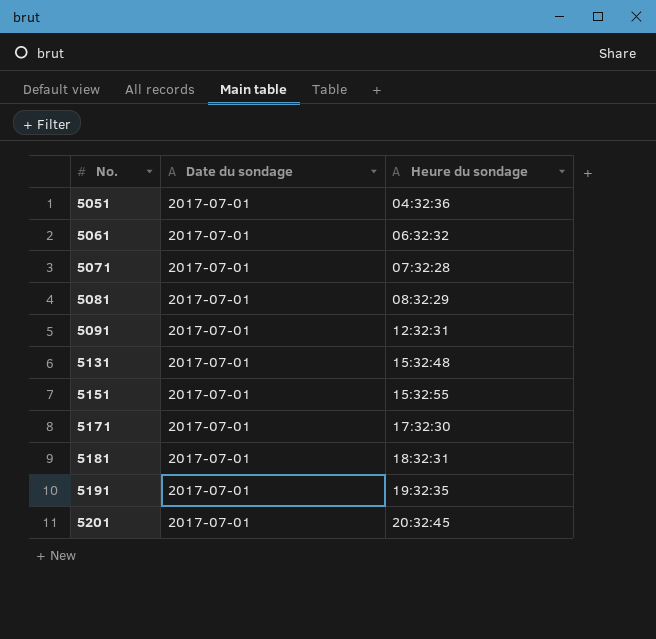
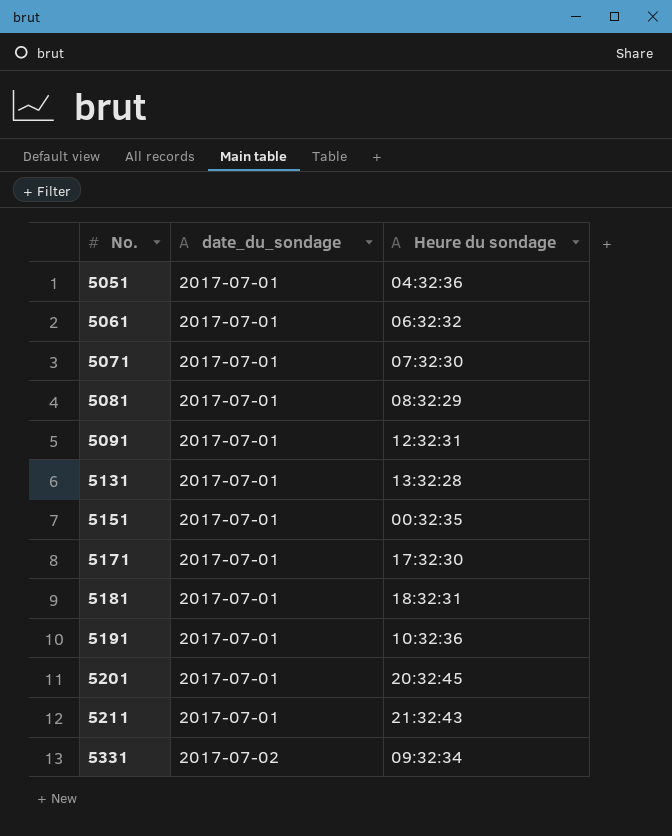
column name: Date du sondage -> date_du_sondage
5071 | Heure du sondage: 07:32:28 -> 07:32:30
5131 | Heure du sondage: 15:32:48 -> 13:32:28
5151 | Heure du sondage: 15:32:55 -> 00:32:35
5191 | Heure du sondage: 19:32:35 -> 10:32:36
row 5211: none -> 2017-07-01 | 21:32:43
row 5331: none -> 2017-07-02 | 09:32:34

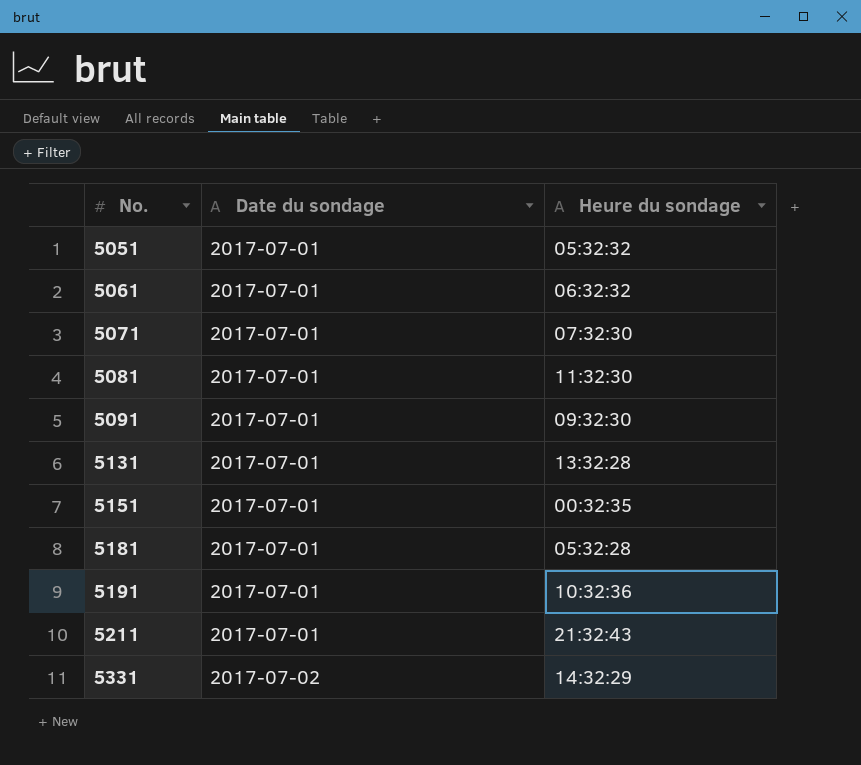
column name: date_du_sondage -> Date du sondage
row 5171: 2017-07-01 | 17:32:30 -> none
row 5201: 2017-07-01 | 20:32:45 -> none
5051 | Heure du sondage: 04:32:36 -> 05:32:32
5081 | Heure du sondage: 08:32:29 -> 11:32:30
5091 | Heure du sondage: 12:32:31 -> 09:32:30
5181 | Heure du sondage: 18:32:31 -> 05:32:28
5331 | Heure du sondage: 09:32:34 -> 14:32:29

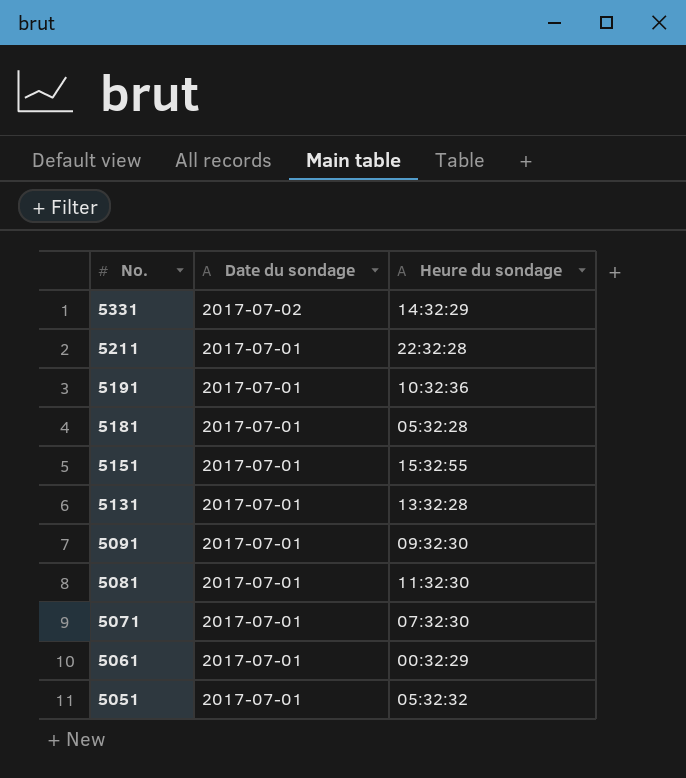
row order: No. ascending -> No. descending
5211 | Heure du sondage: 21:32:43 -> 22:32:28
5151 | Heure du sondage: 00:32:35 -> 15:32:55
5061 | Heure du sondage: 06:32:32 -> 00:32:29

